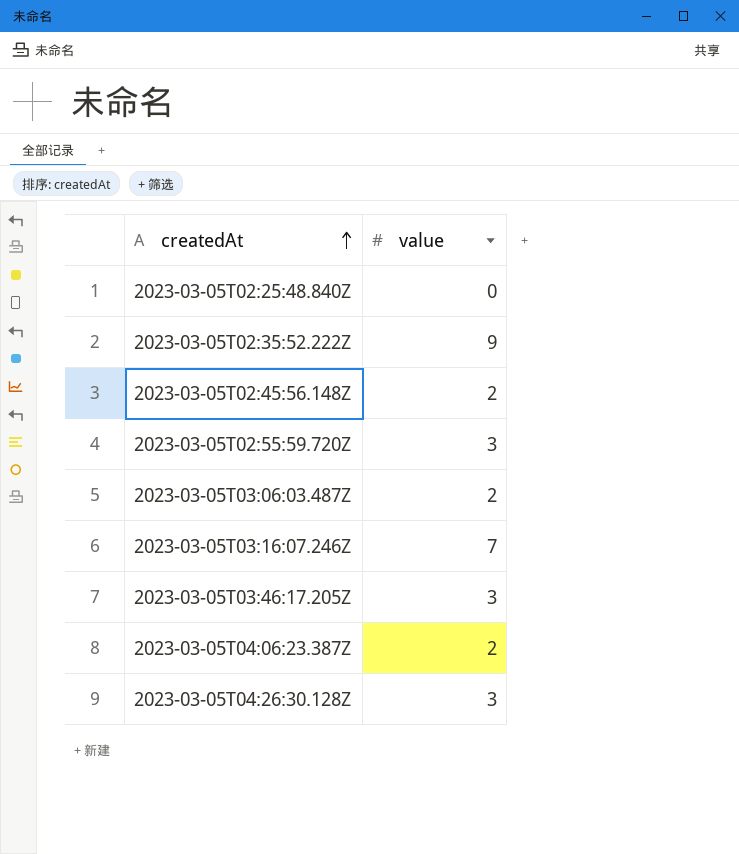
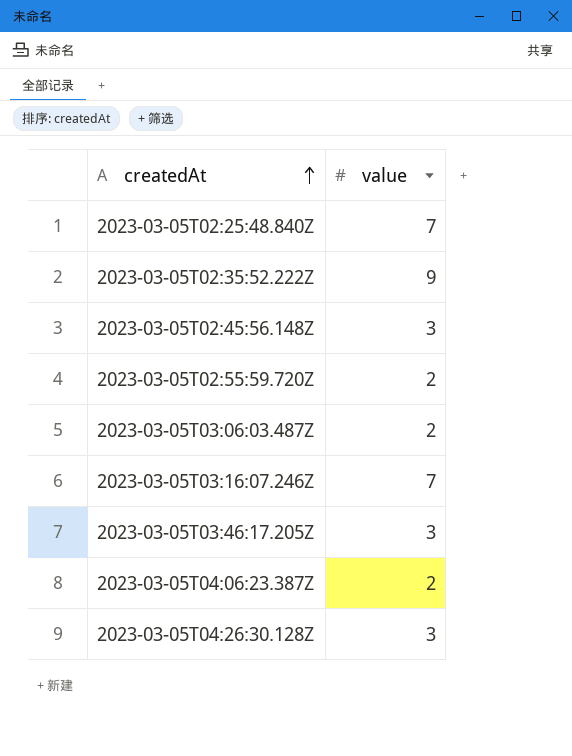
2023-03-05T02:25:48.840Z | value: 0 -> 7
2023-03-05T02:45:56.148Z | value: 2 -> 3
2023-03-05T02:55:59.720Z | value: 3 -> 2

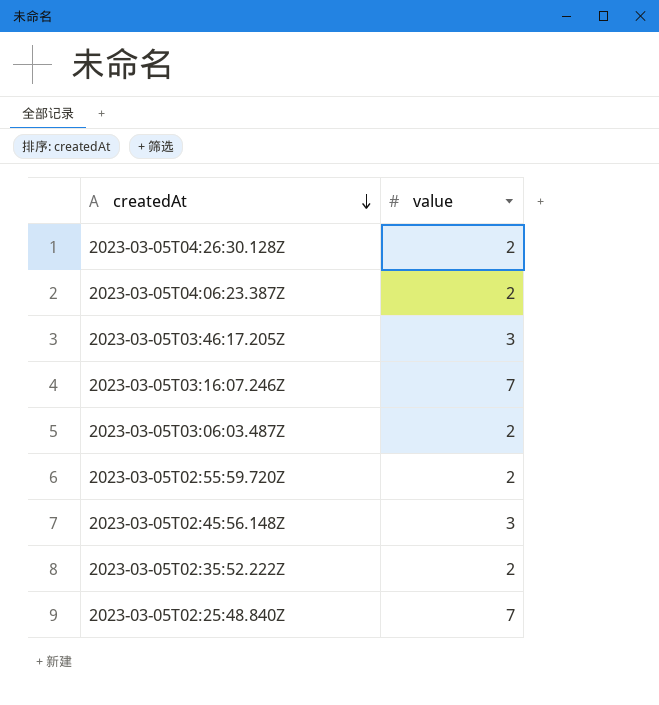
row order: createdAt ascending -> createdAt descending
2023-03-05T04:26:30.128Z | value: 3 -> 2
2023-03-05T02:35:52.222Z | value: 9 -> 2

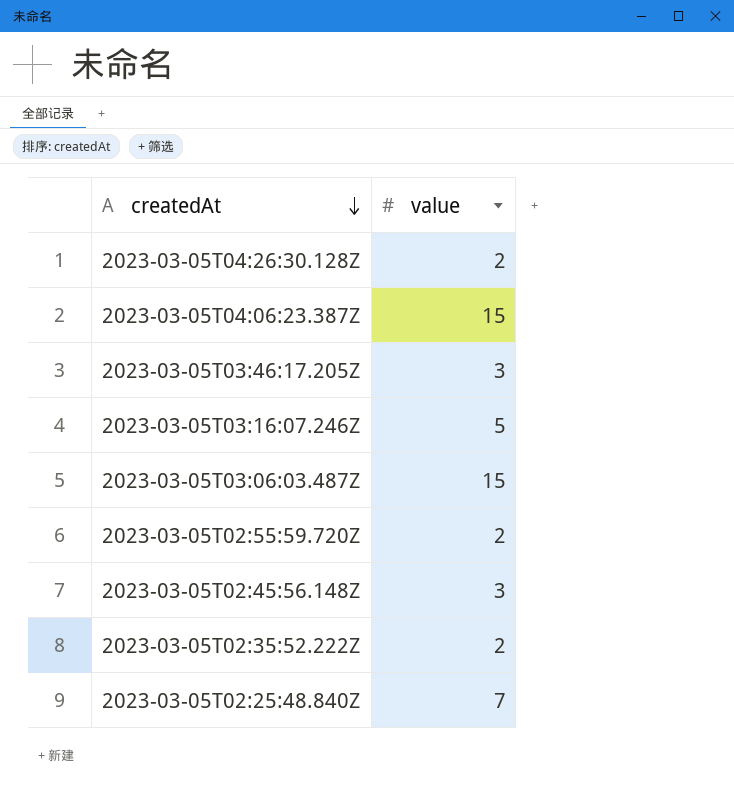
2023-03-05T04:06:23.387Z | value: 2 -> 15
2023-03-05T03:16:07.246Z | value: 7 -> 5
2023-03-05T03:06:03.487Z | value: 2 -> 15

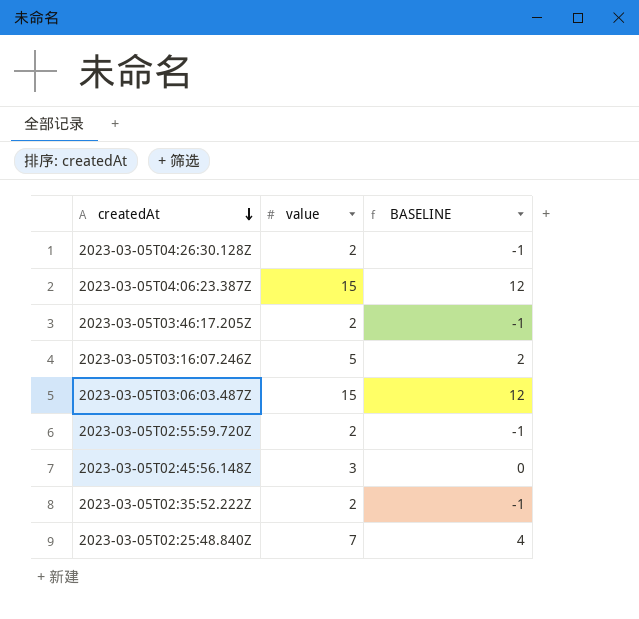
column BASELINE | formula: none -> [value] - 3
2023-03-05T03:46:17.205Z | value: 3 -> 2

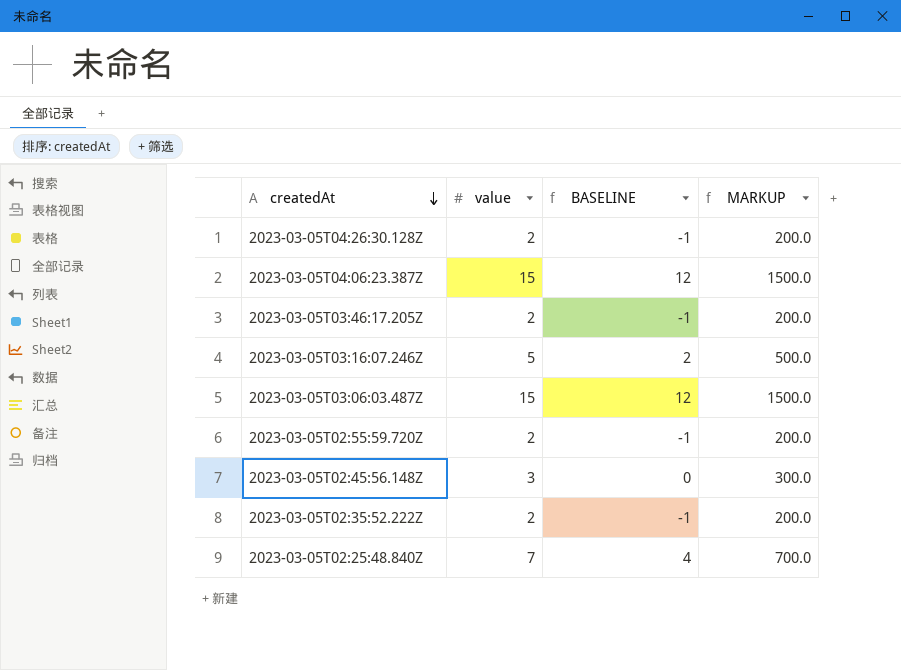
column MARKUP | formula: none -> [value] * 100

